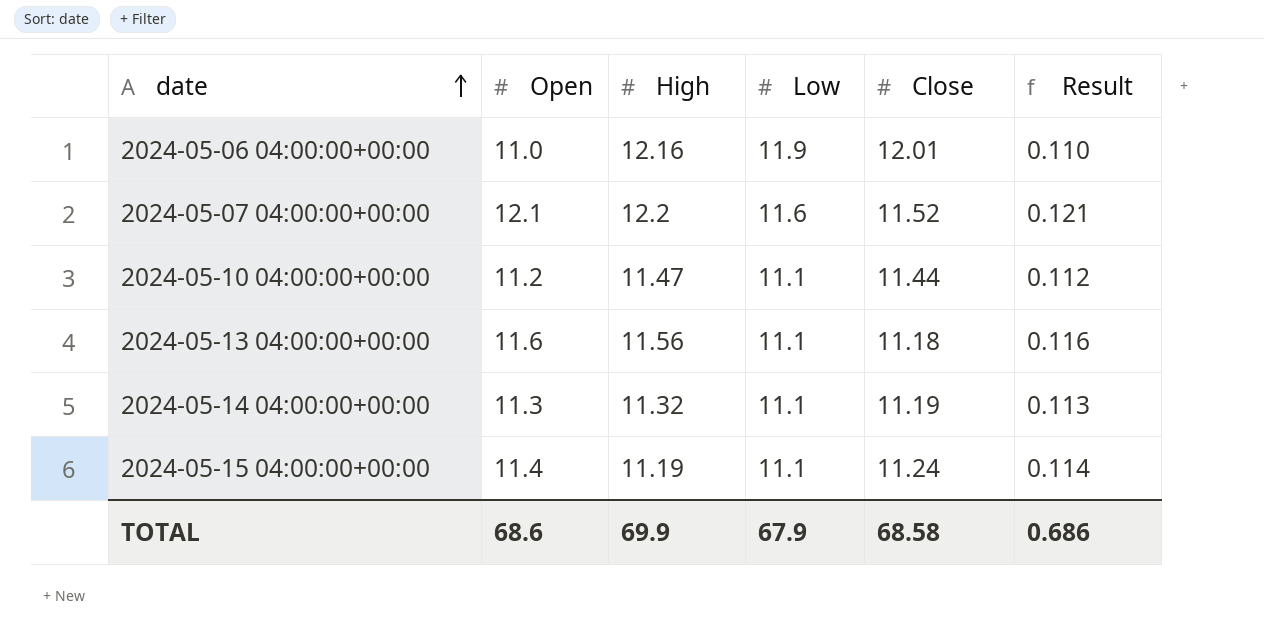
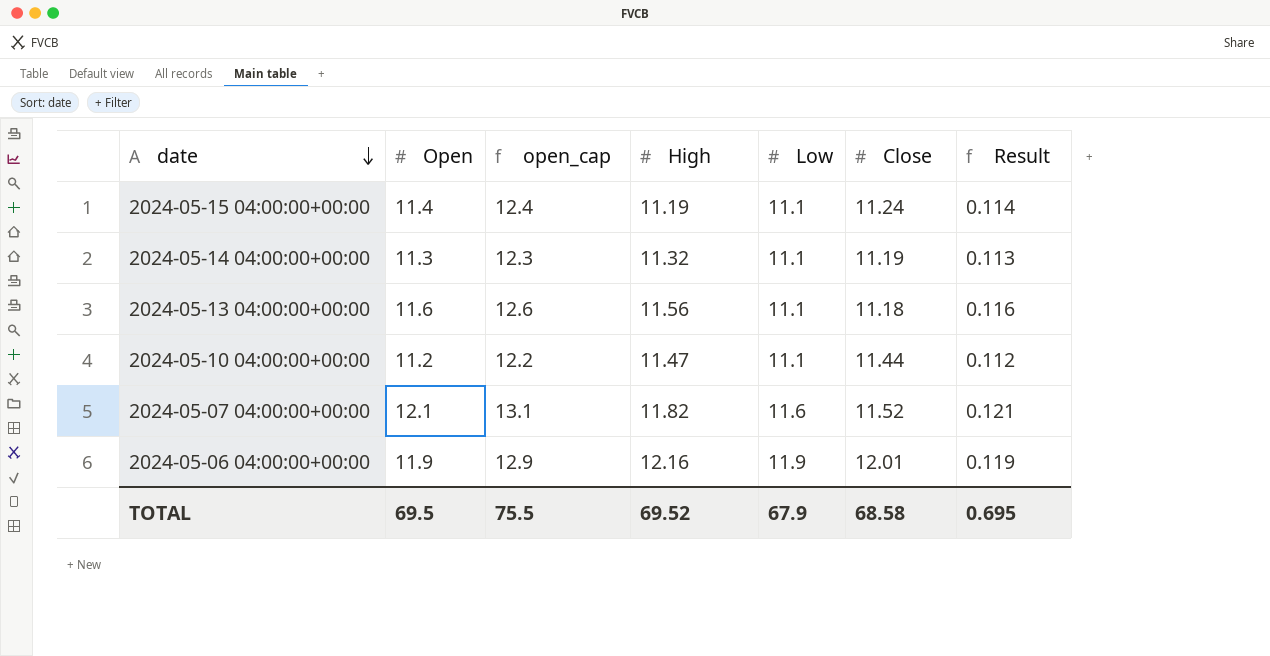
row order: date ascending -> date descending
column open_cap | formula: none -> [Open] + 1
2024-05-07 04:00:00+00:00 | High: 12.2 -> 11.82
2024-05-06 04:00:00+00:00 | Open: 11.0 -> 11.9
2024-05-06 04:00:00+00:00 | Result: 0.110 -> 0.119
TOTAL | Open: 68.6 -> 69.5
TOTAL | High: 69.9 -> 69.52
TOTAL | Result: 0.686 -> 0.695

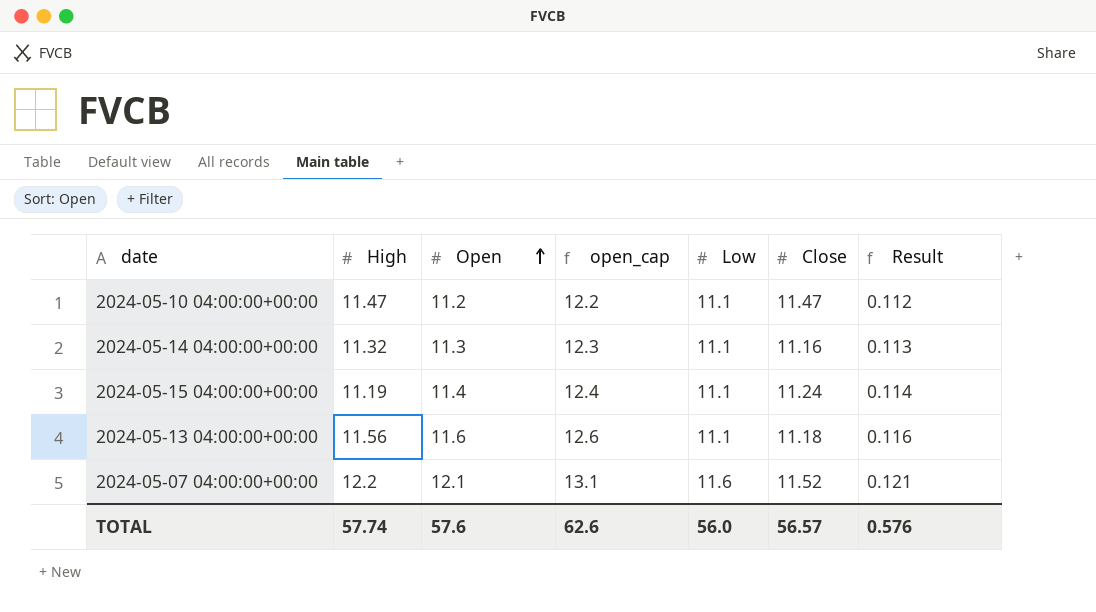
row order: date descending -> Open ascending
column High | position: 4 -> 2
row 2024-05-06 04:00:00+00:00: 11.9 | 12.9 | 12.16 | 11.9 | 12.01 | 0.119 -> none
2024-05-10 04:00:00+00:00 | Close: 11.44 -> 11.47
2024-05-14 04:00:00+00:00 | Close: 11.19 -> 11.16
2024-05-07 04:00:00+00:00 | High: 11.82 -> 12.2
TOTAL | High: 69.52 -> 57.74
TOTAL | Open: 69.5 -> 57.6
TOTAL | open_cap: 75.5 -> 62.6
TOTAL | Low: 67.9 -> 56.0
TOTAL | Close: 68.58 -> 56.57
TOTAL | Result: 0.695 -> 0.576

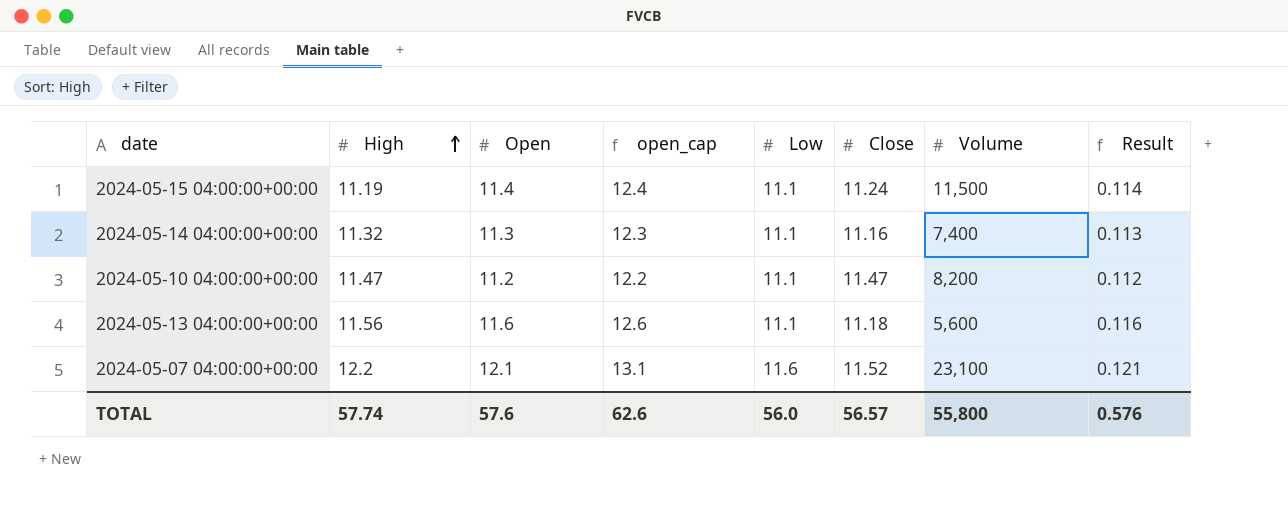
row order: Open ascending -> High ascending
column Volume | position: none -> 7

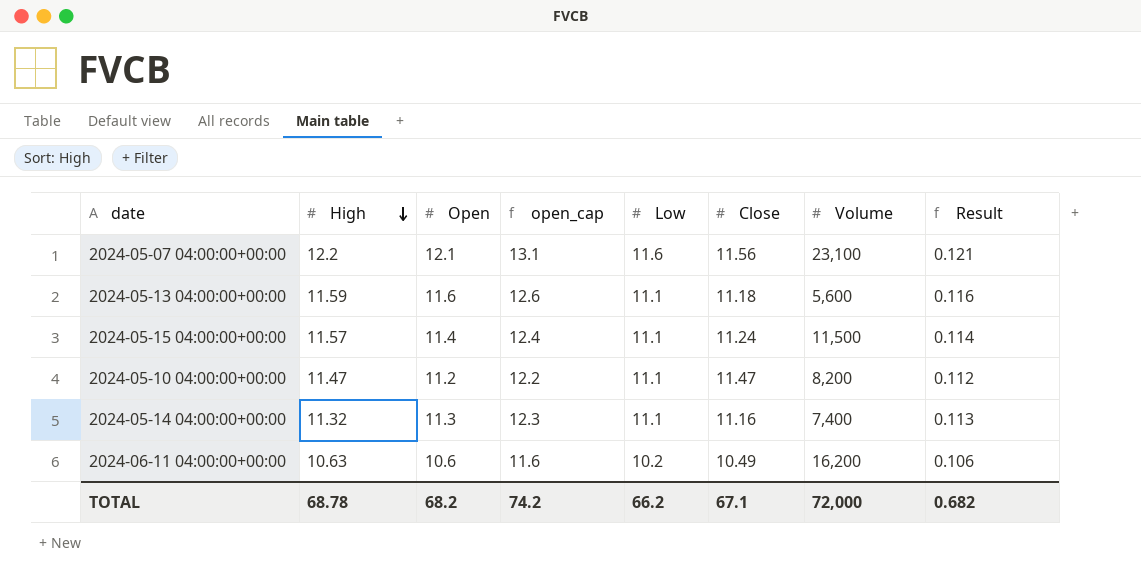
row order: High ascending -> High descending
2024-05-07 04:00:00+00:00 | Close: 11.52 -> 11.56
2024-05-13 04:00:00+00:00 | High: 11.56 -> 11.59
2024-05-15 04:00:00+00:00 | High: 11.19 -> 11.57
row 2024-06-11 04:00:00+00:00: none -> 10.63 | 10.6 | 11.6 | 10.2 | 10.49 | 16,200 | 0.106
TOTAL | High: 57.74 -> 68.78
TOTAL | Open: 57.6 -> 68.2
TOTAL | open_cap: 62.6 -> 74.2
TOTAL | Low: 56.0 -> 66.2
TOTAL | Close: 56.57 -> 67.1
TOTAL | Volume: 55,800 -> 72,000
TOTAL | Result: 0.576 -> 0.682

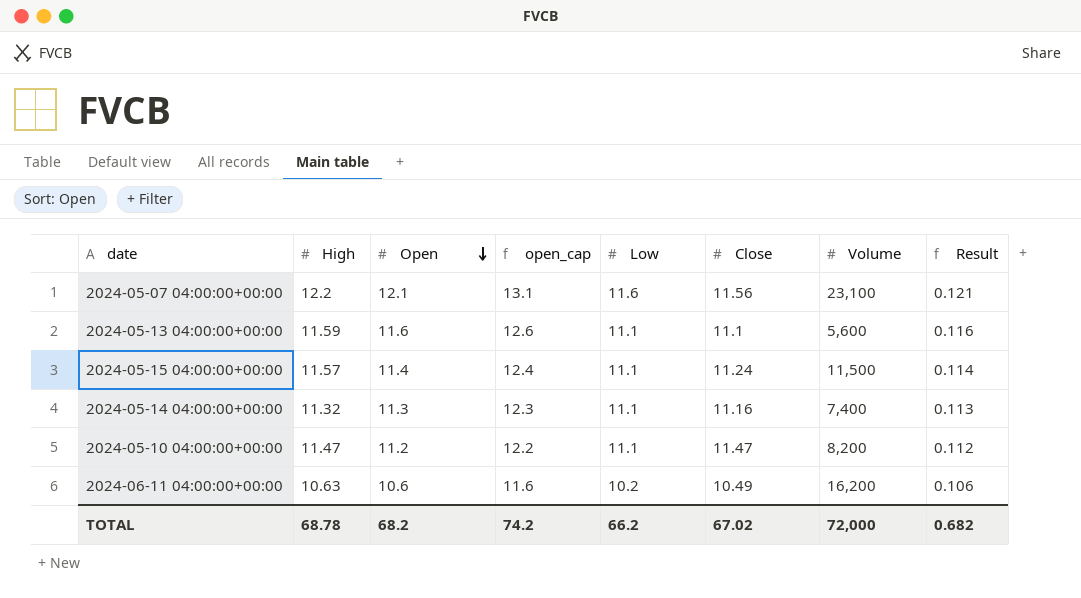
row order: High descending -> Open descending
2024-05-13 04:00:00+00:00 | Close: 11.18 -> 11.1
TOTAL | Close: 67.1 -> 67.02

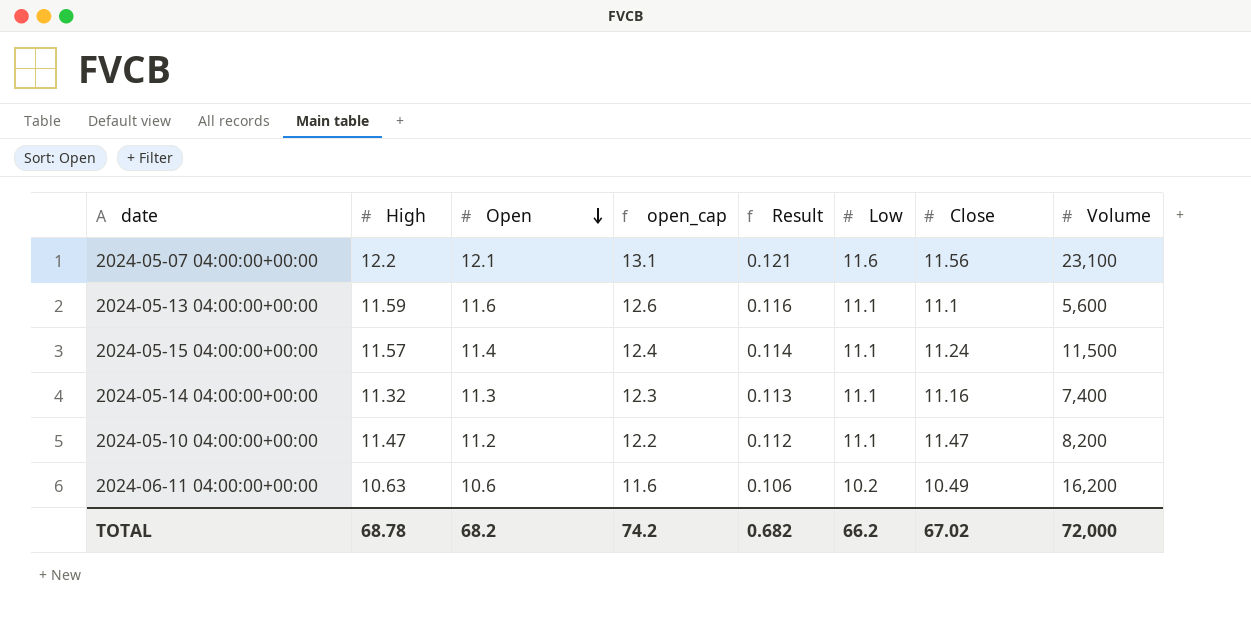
column Result | position: 8 -> 5

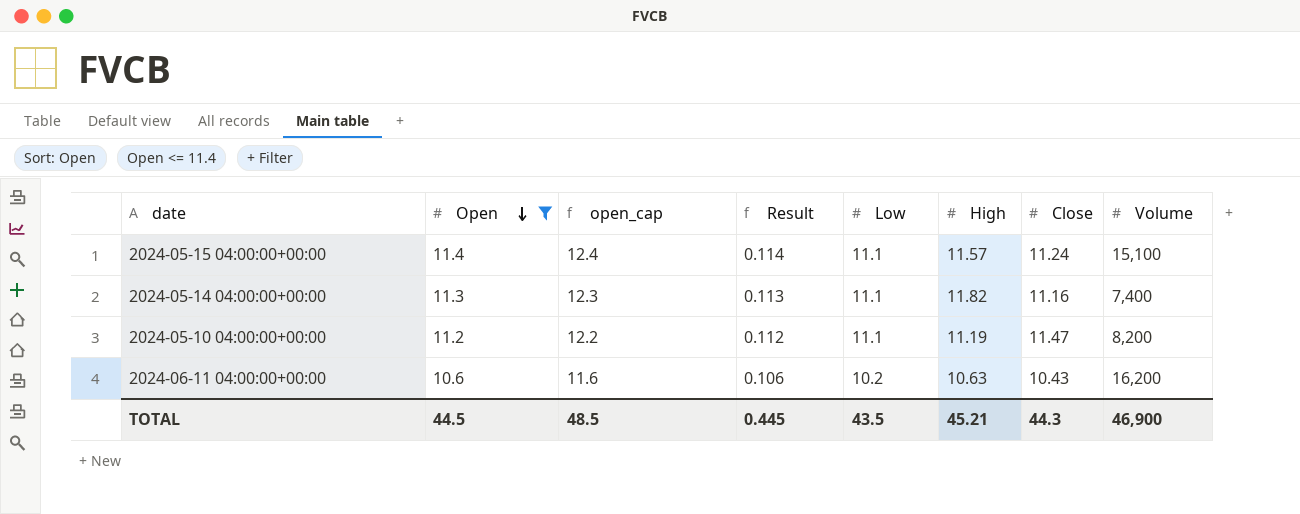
filter: none -> Open <= 11.4
column High | position: 2 -> 6
2024-05-15 04:00:00+00:00 | Volume: 11,500 -> 15,100
2024-05-14 04:00:00+00:00 | High: 11.32 -> 11.82
2024-05-10 04:00:00+00:00 | High: 11.47 -> 11.19
2024-06-11 04:00:00+00:00 | Close: 10.49 -> 10.43
TOTAL | Open: 68.2 -> 44.5
TOTAL | open_cap: 74.2 -> 48.5
TOTAL | Result: 0.682 -> 0.445
TOTAL | Low: 66.2 -> 43.5
TOTAL | High: 68.78 -> 45.21
TOTAL | Close: 67.02 -> 44.3
TOTAL | Volume: 72,000 -> 46,900

